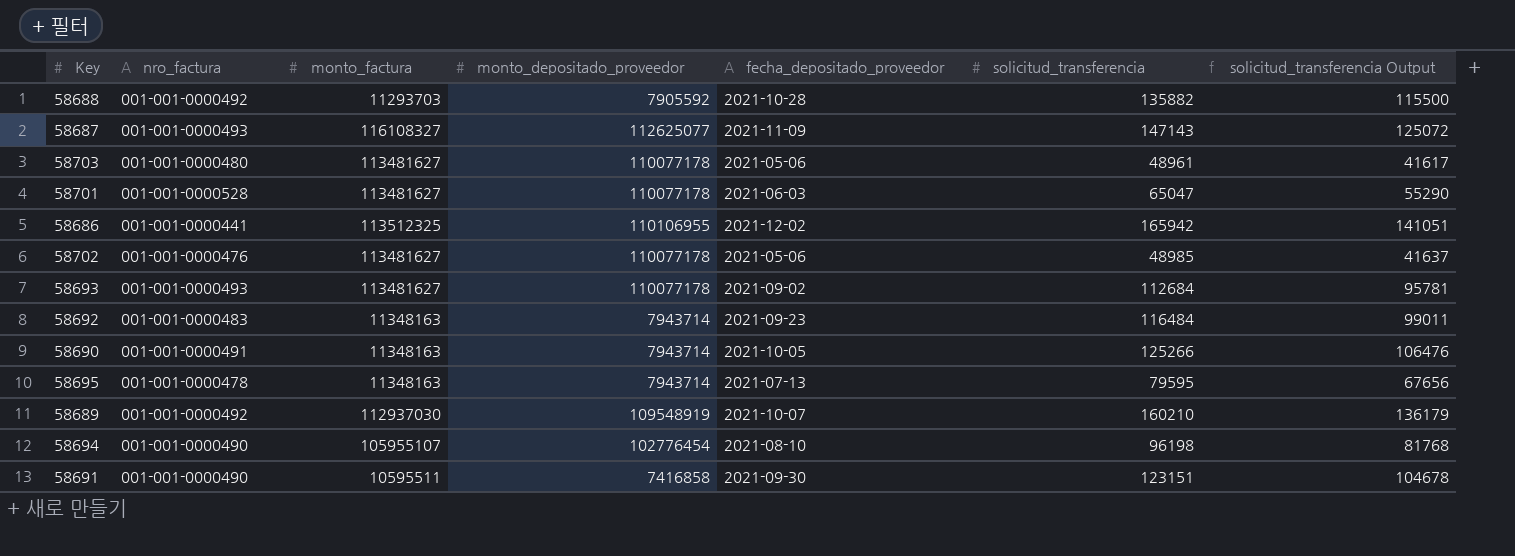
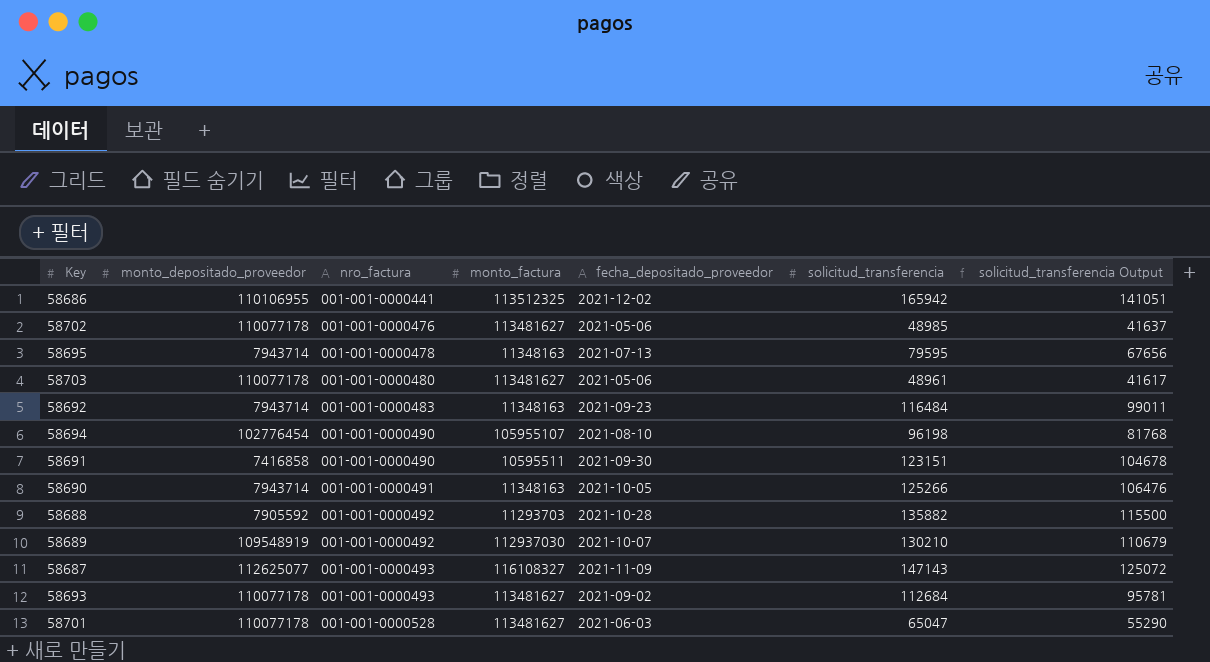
row order: none -> nro_factura ascending
column monto_depositado_proveedor | position: 4 -> 2
58689 | solicitud_transferencia: 160210 -> 130210
58689 | solicitud_transferencia Output: 136179 -> 110679

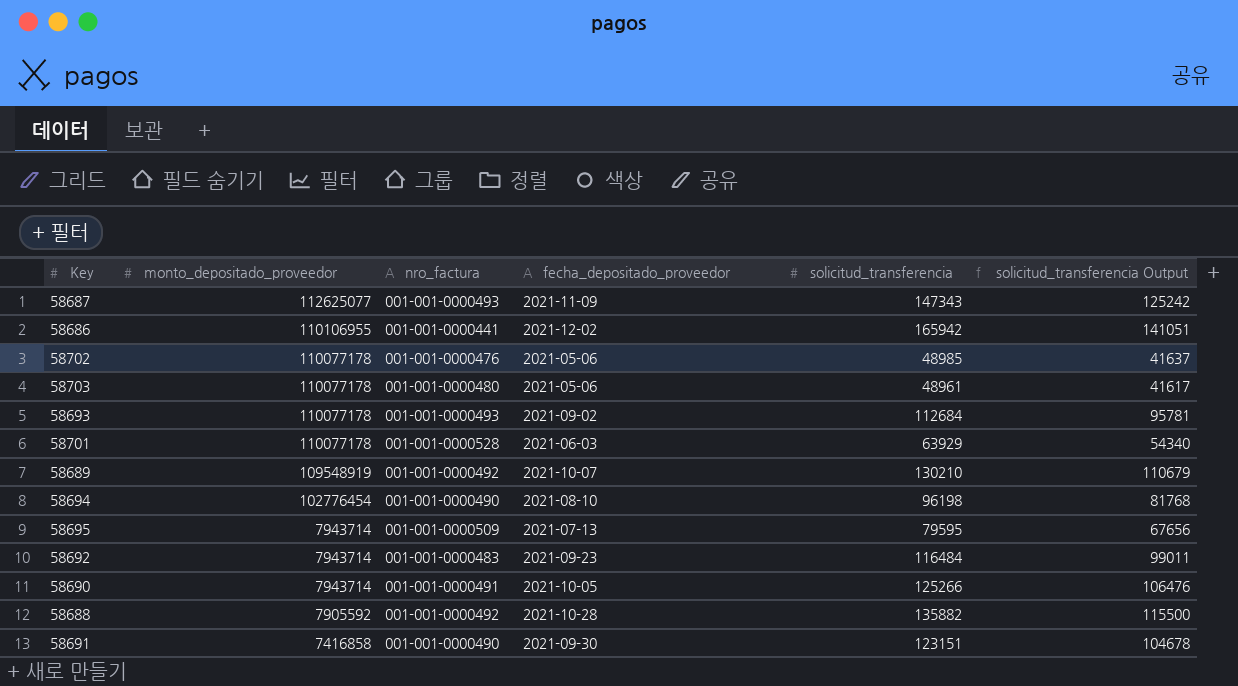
row order: nro_factura ascending -> monto_depositado_proveedor descending
column monto_factura | position: 4 -> none
58687 | solicitud_transferencia: 147143 -> 147343
58687 | solicitud_transferencia Output: 125072 -> 125242
58701 | solicitud_transferencia: 65047 -> 63929
58701 | solicitud_transferencia Output: 55290 -> 54340
58695 | nro_factura: 001-001-0000478 -> 001-001-0000509

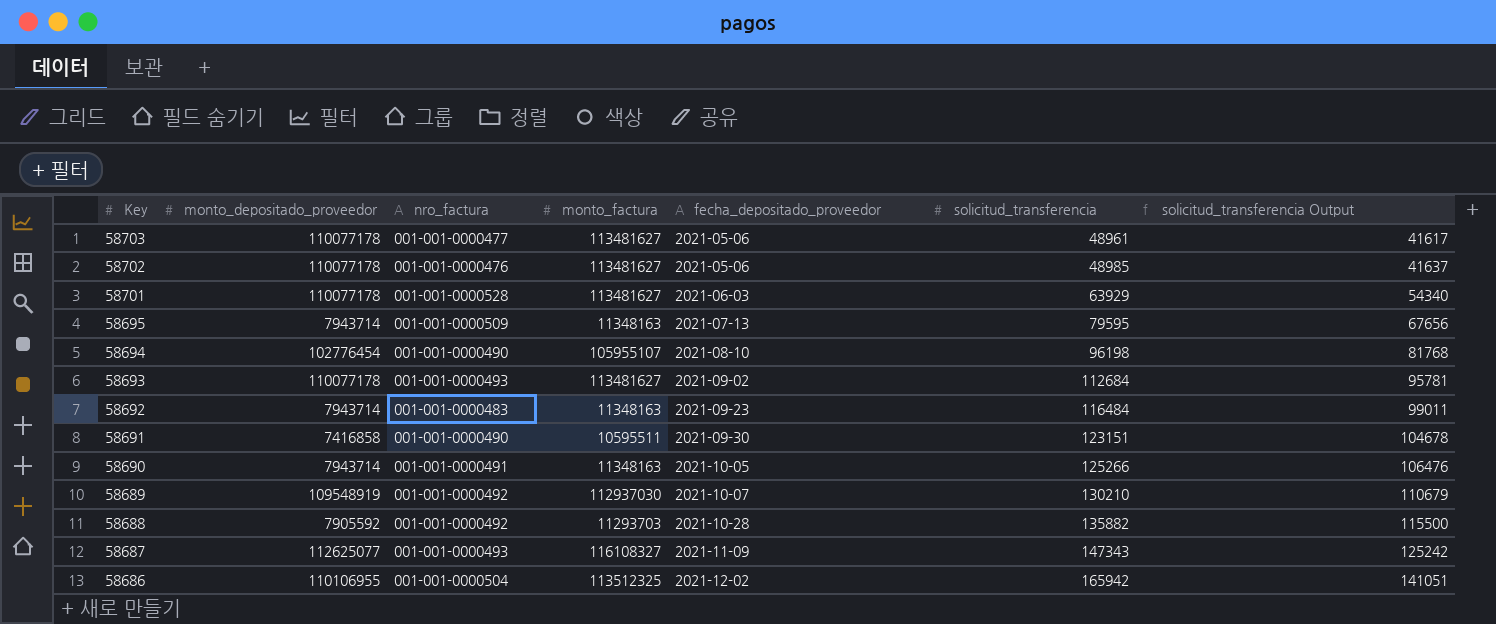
row order: monto_depositado_proveedor descending -> Key descending
column monto_factura | position: none -> 4
58703 | nro_factura: 001-001-0000480 -> 001-001-0000477
58686 | nro_factura: 001-001-0000441 -> 001-001-0000504

